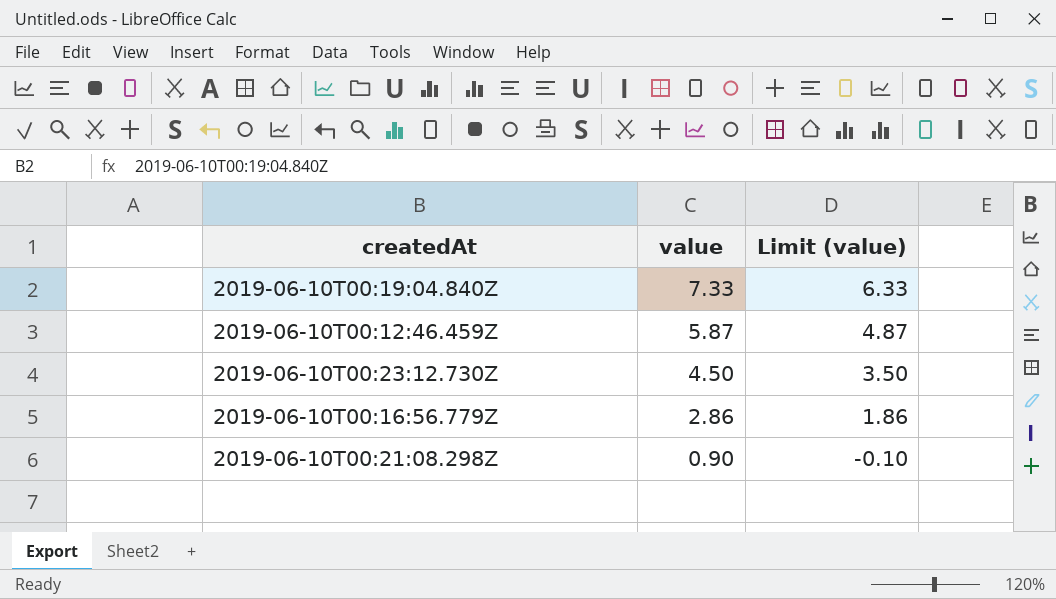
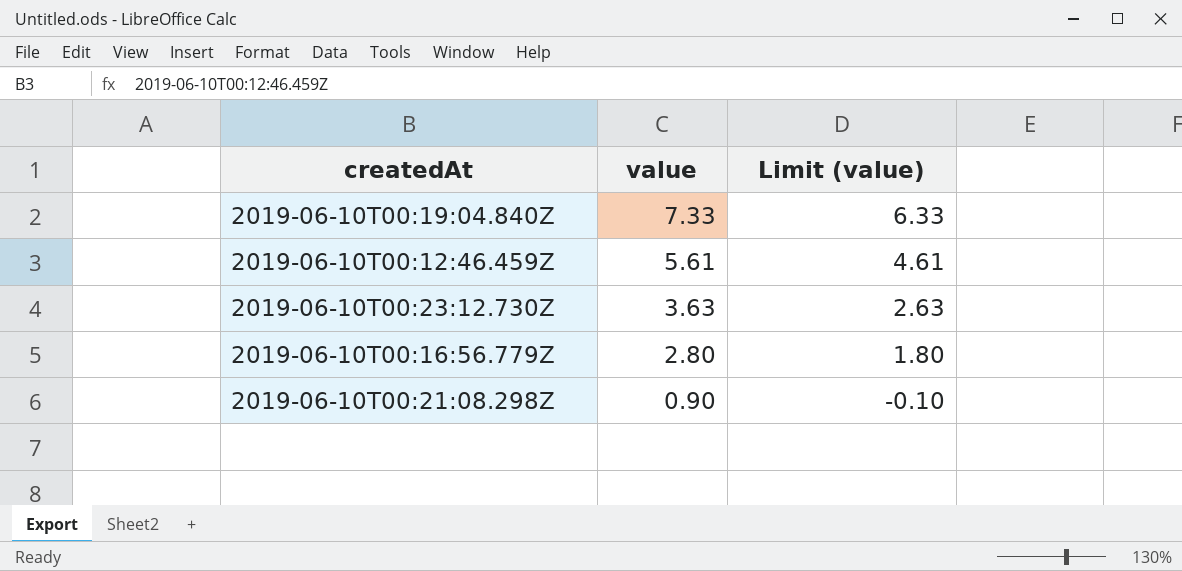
2019-06-10T00:12:46.459Z | value: 5.87 -> 5.61
2019-06-10T00:12:46.459Z | Limit (value): 4.87 -> 4.61
2019-06-10T00:23:12.730Z | value: 4.50 -> 3.63
2019-06-10T00:23:12.730Z | Limit (value): 3.50 -> 2.63
2019-06-10T00:16:56.779Z | value: 2.86 -> 2.80
2019-06-10T00:16:56.779Z | Limit (value): 1.86 -> 1.80

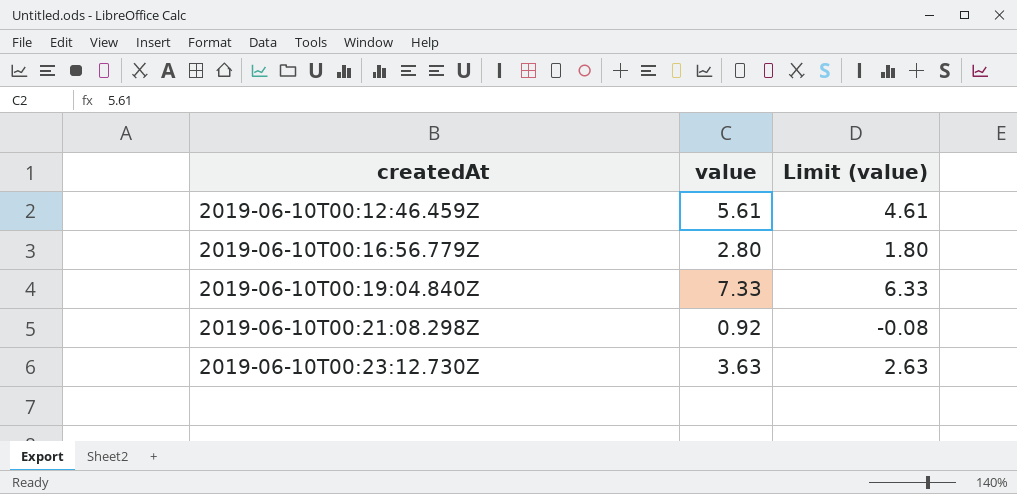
row order: value descending -> createdAt ascending
2019-06-10T00:21:08.298Z | value: 0.90 -> 0.92
2019-06-10T00:21:08.298Z | Limit (value): -0.10 -> -0.08

